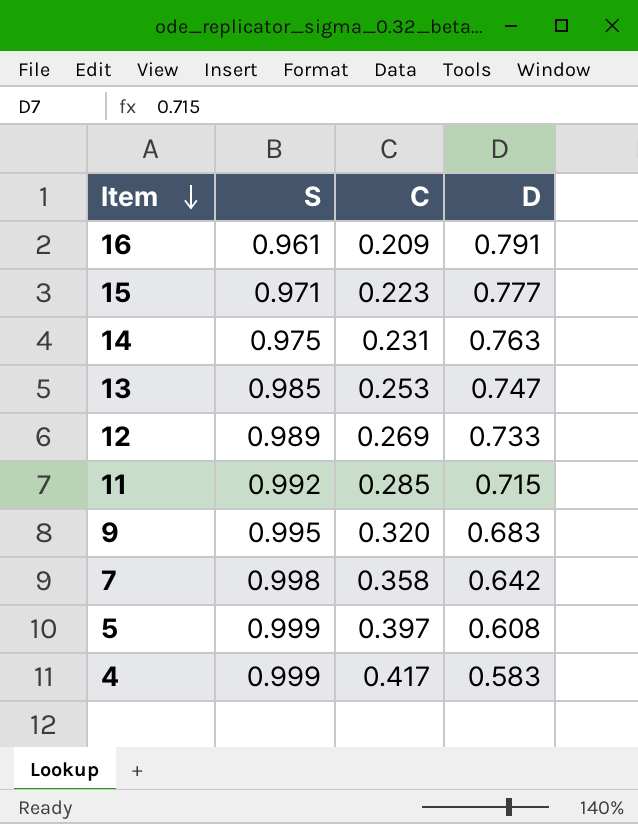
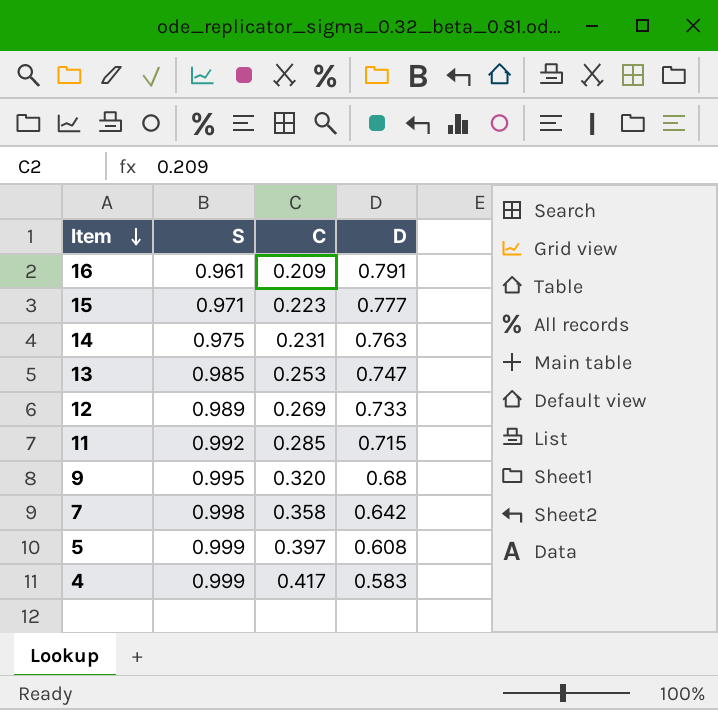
9 | D: 0.683 -> 0.68

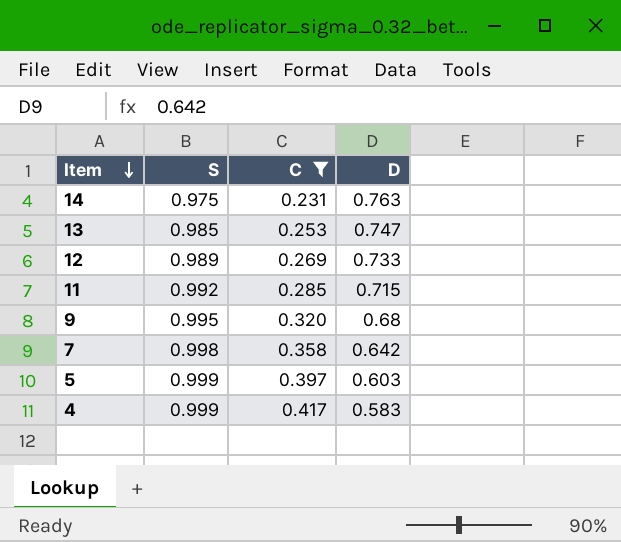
filter: none -> C >= 0.231
5 | D: 0.608 -> 0.603

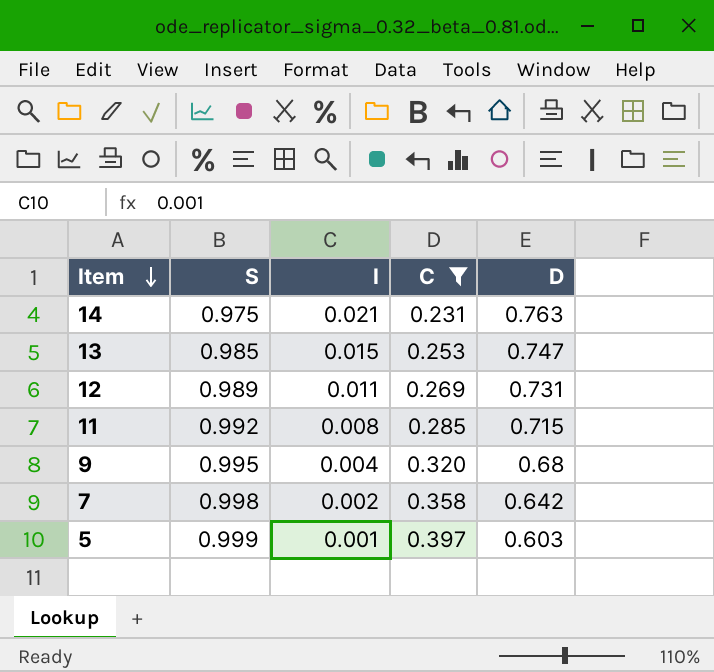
column I | position: none -> 3
row 4: 0.999 | 0.417 | 0.583 -> none
12 | D: 0.733 -> 0.731

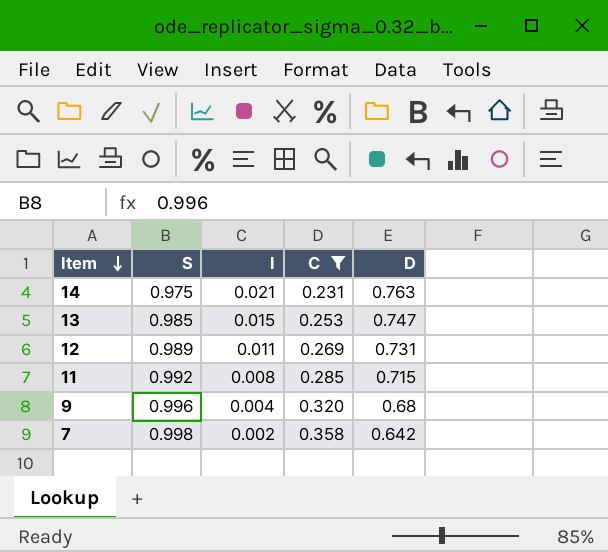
row 5: 0.999 | 0.001 | 0.397 | 0.603 -> none
9 | S: 0.995 -> 0.996

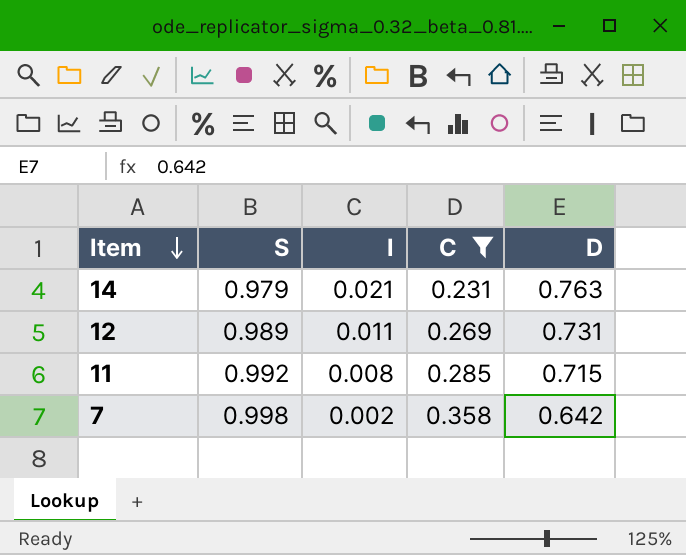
row 13: 0.985 | 0.015 | 0.253 | 0.747 -> none
row 9: 0.996 | 0.004 | 0.320 | 0.68 -> none
14 | S: 0.975 -> 0.979

